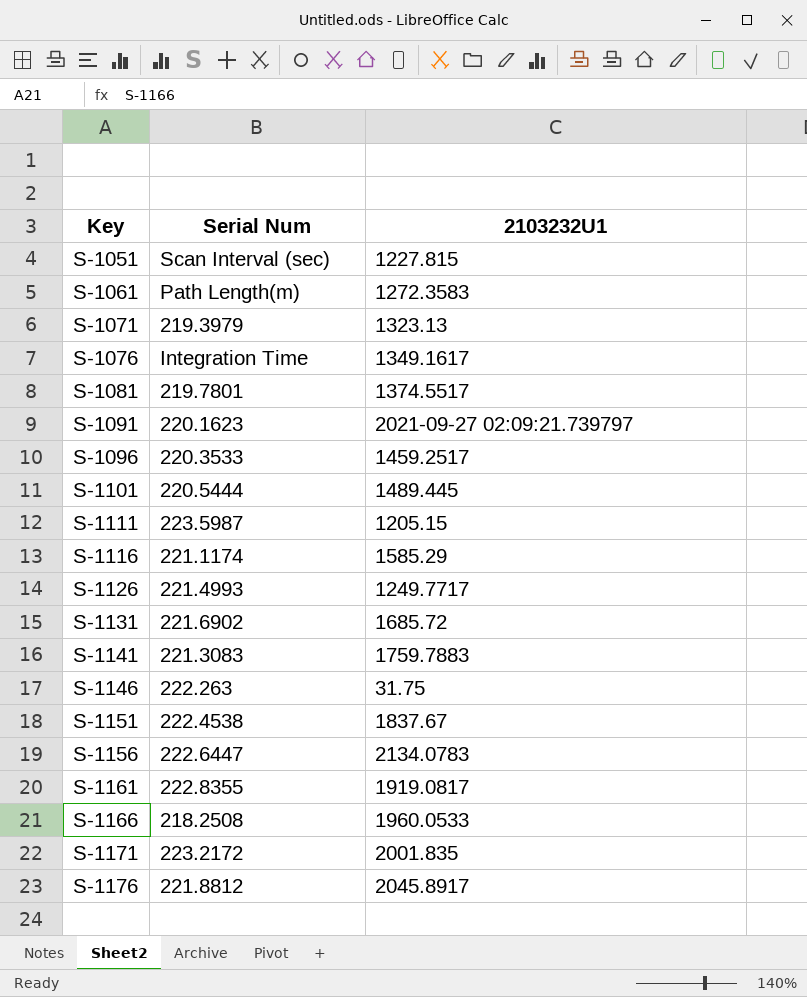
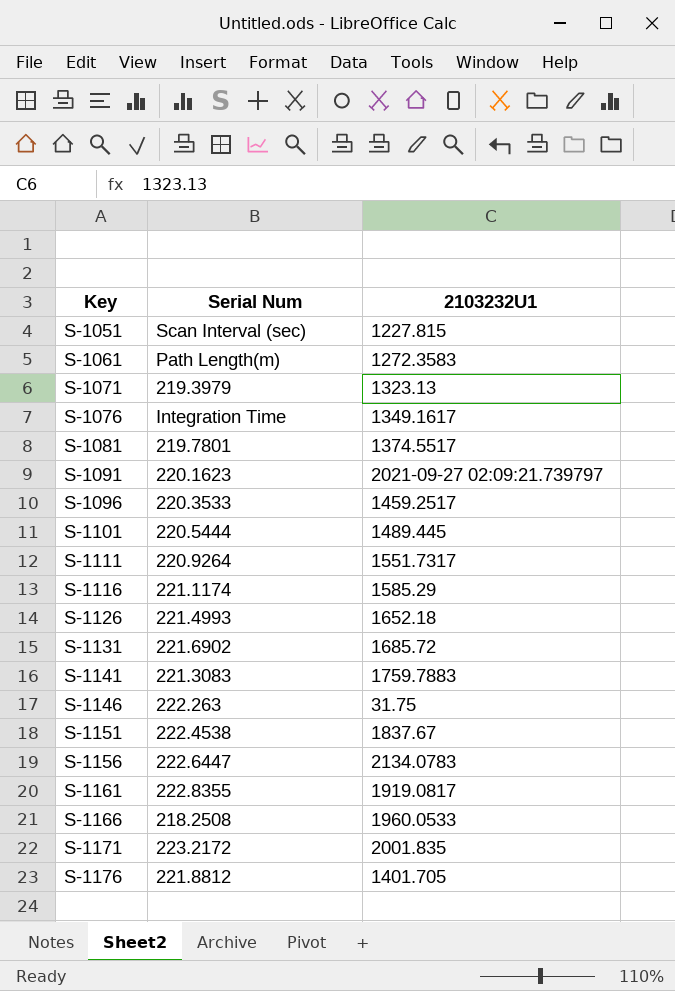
S-1111 | Serial Num: 223.5987 -> 220.9264
S-1111 | 2103232U1: 1205.15 -> 1551.7317
S-1126 | 2103232U1: 1249.7717 -> 1652.18
S-1176 | 2103232U1: 2045.8917 -> 1401.705

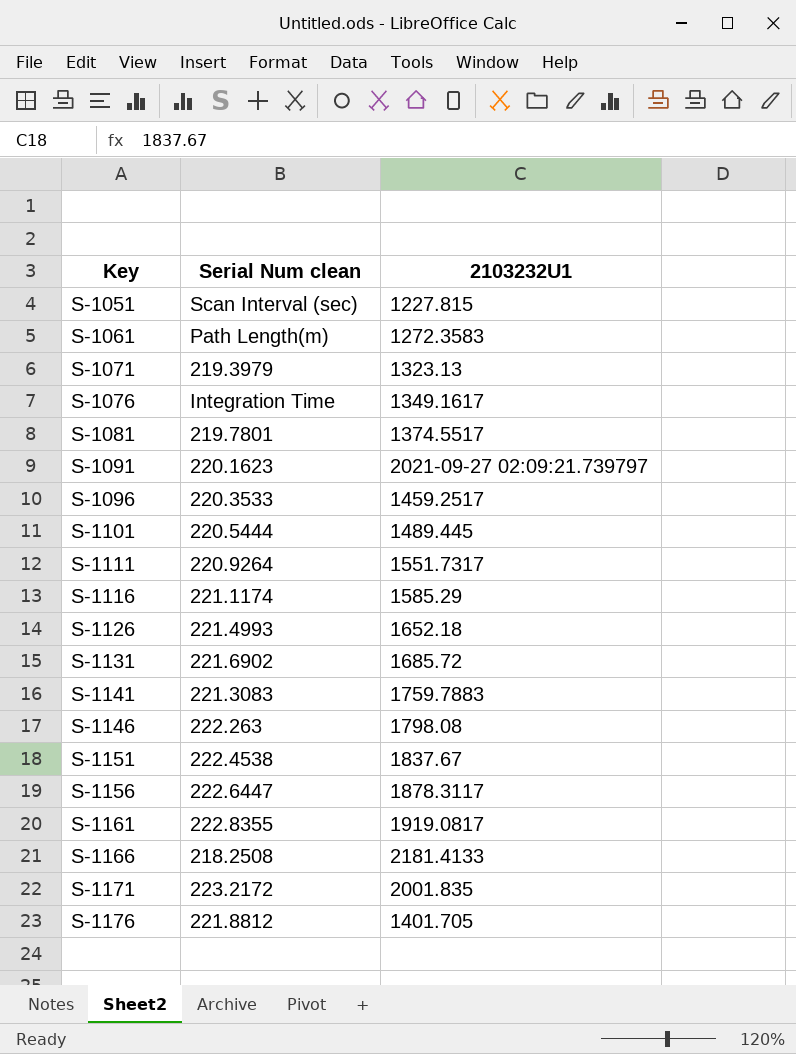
column name: Serial Num -> Serial Num clean
S-1146 | 2103232U1: 31.75 -> 1798.08
S-1156 | 2103232U1: 2134.0783 -> 1878.3117
S-1166 | 2103232U1: 1960.0533 -> 2181.4133

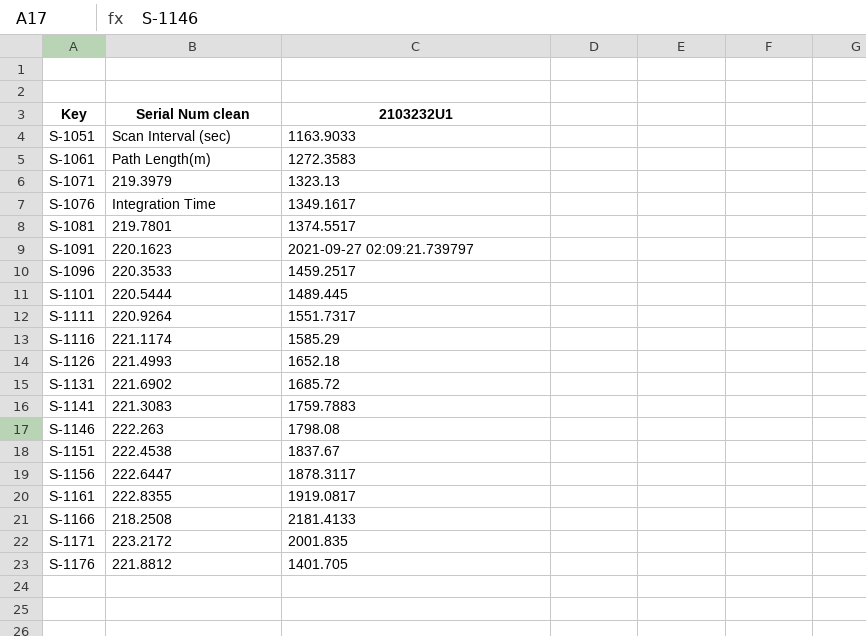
S-1051 | 2103232U1: 1227.815 -> 1163.9033

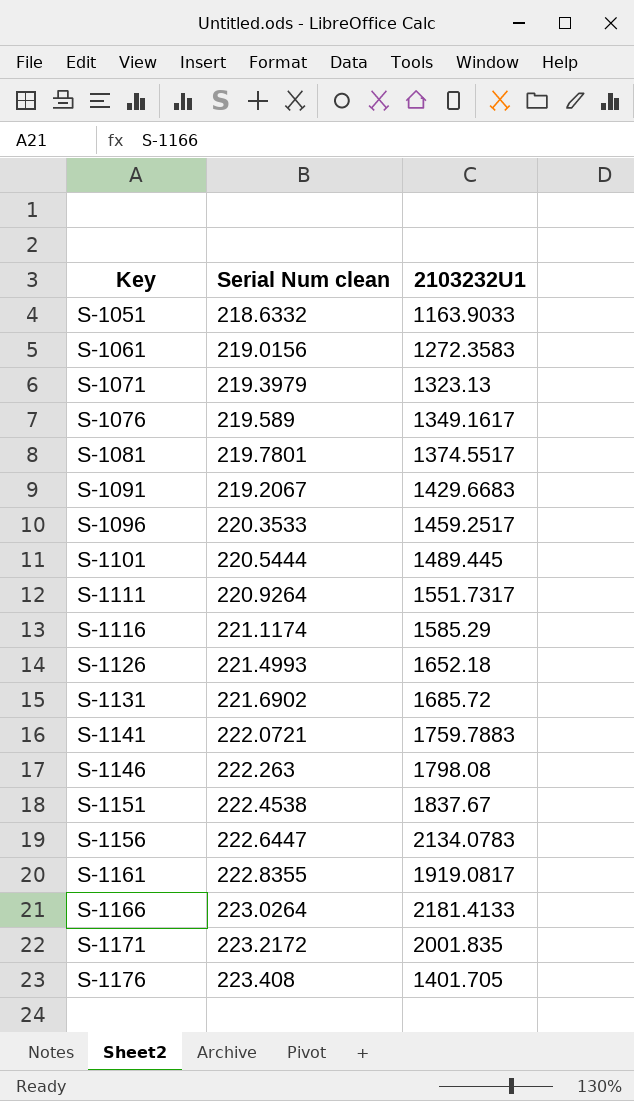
S-1051 | Serial Num clean: Scan Interval (sec) -> 218.6332
S-1061 | Serial Num clean: Path Length(m) -> 219.0156
S-1076 | Serial Num clean: Integration Time -> 219.589
S-1091 | Serial Num clean: 220.1623 -> 219.2067
S-1091 | 2103232U1: 2021-09-27 02:09:21.739797 -> 1429.6683
S-1141 | Serial Num clean: 221.3083 -> 222.0721
S-1156 | 2103232U1: 1878.3117 -> 2134.0783
S-1166 | Serial Num clean: 218.2508 -> 223.0264
S-1176 | Serial Num clean: 221.8812 -> 223.408

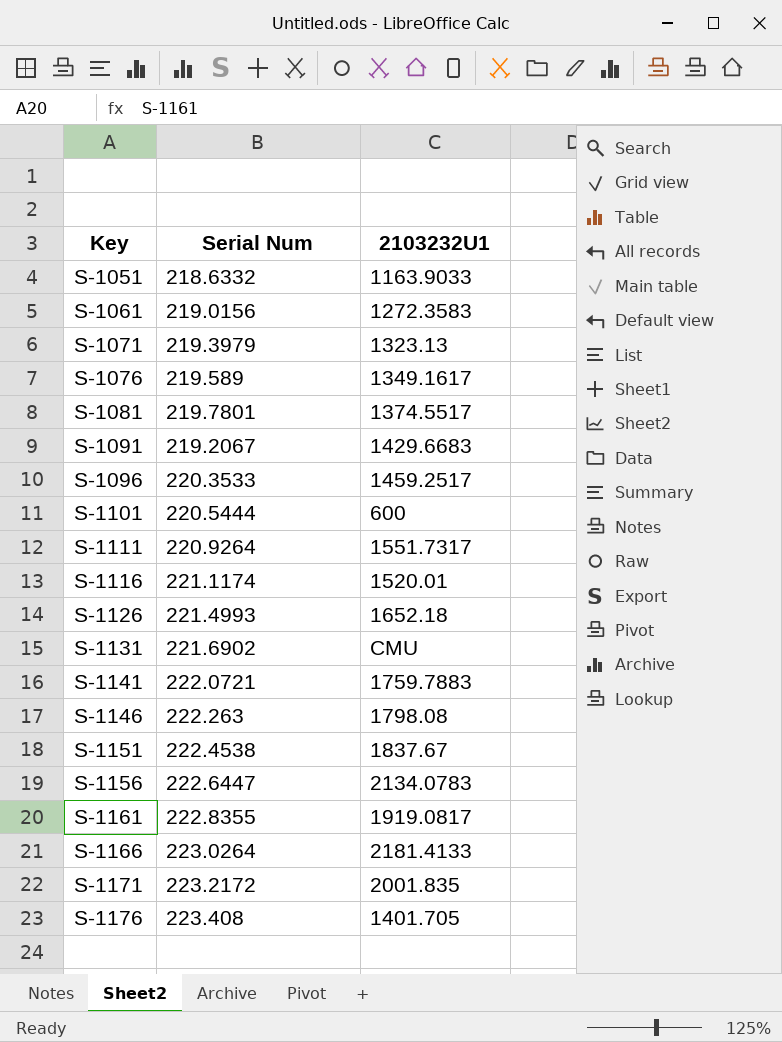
column name: Serial Num clean -> Serial Num
S-1101 | 2103232U1: 1489.445 -> 600
S-1116 | 2103232U1: 1585.29 -> 1520.01
S-1131 | 2103232U1: 1685.72 -> CMU

